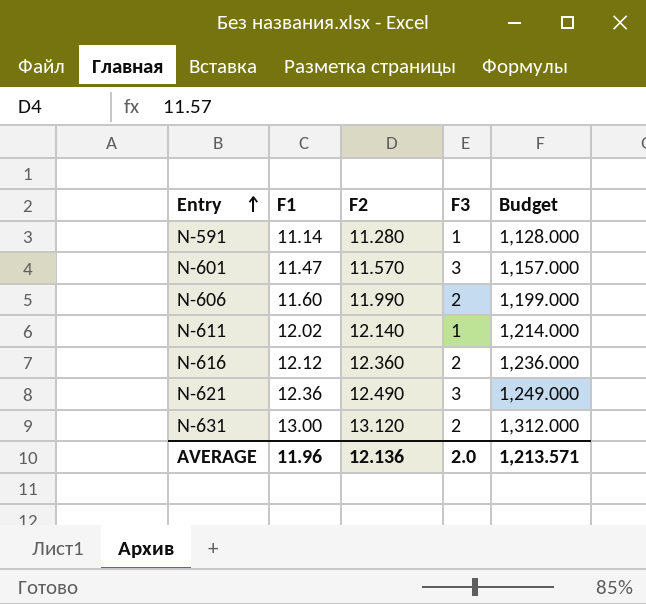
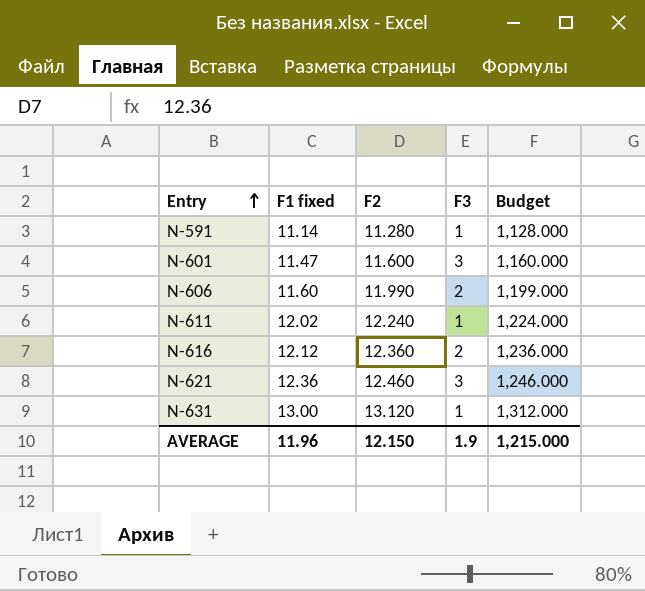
column name: F1 -> F1 fixed
N-601 | F2: 11.570 -> 11.600
N-601 | Budget: 1,157.000 -> 1,160.000
N-611 | F2: 12.140 -> 12.240
N-611 | Budget: 1,214.000 -> 1,224.000
N-621 | F2: 12.490 -> 12.460
N-621 | Budget: 1,249.000 -> 1,246.000
N-631 | F3: 2 -> 1
AVERAGE | F2: 12.136 -> 12.150
AVERAGE | F3: 2.0 -> 1.9
AVERAGE | Budget: 1,213.571 -> 1,215.000

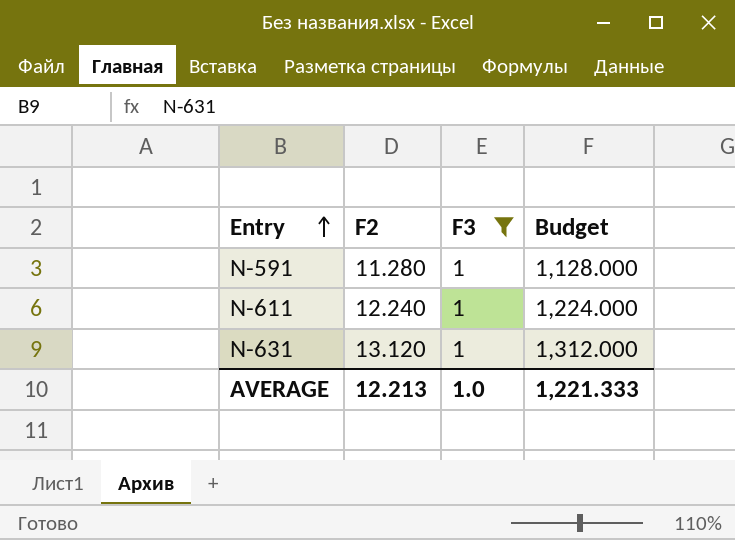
filter: none -> F3 = 1
column F1 fixed | position: 2 -> none
AVERAGE | F2: 12.150 -> 12.213
AVERAGE | F3: 1.9 -> 1.0
AVERAGE | Budget: 1,215.000 -> 1,221.333

